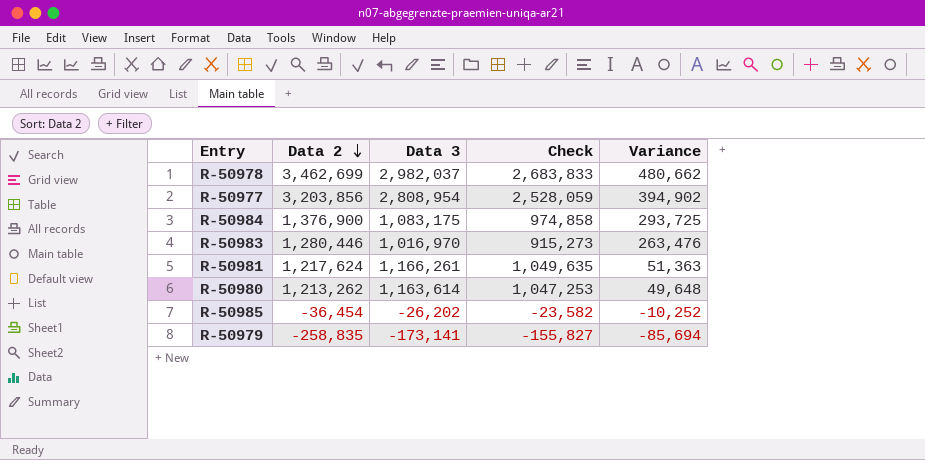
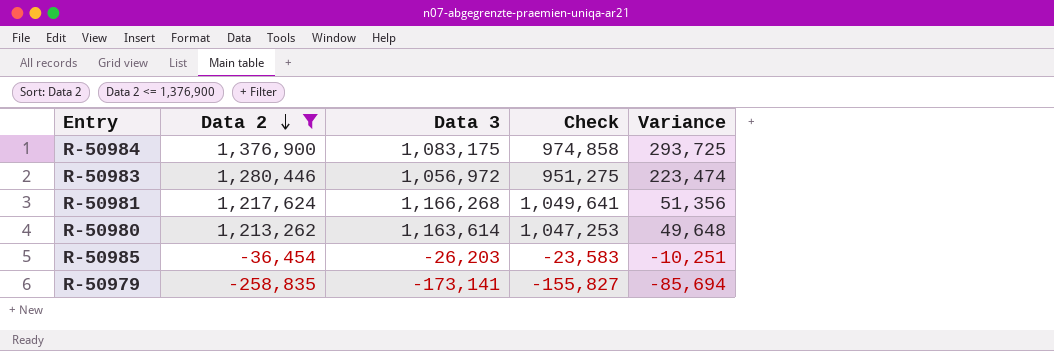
filter: none -> Data 2 <= 1,376,900
R-50983 | Data 3: 1,016,970 -> 1,056,972
R-50983 | Check: 915,273 -> 951,275
R-50983 | Variance: 263,476 -> 223,474
R-50981 | Data 3: 1,166,261 -> 1,166,268
R-50981 | Check: 1,049,635 -> 1,049,641
R-50981 | Variance: 51,363 -> 51,356
R-50985 | Data 3: -26,202 -> -26,203
R-50985 | Check: -23,582 -> -23,583
R-50985 | Variance: -10,252 -> -10,251

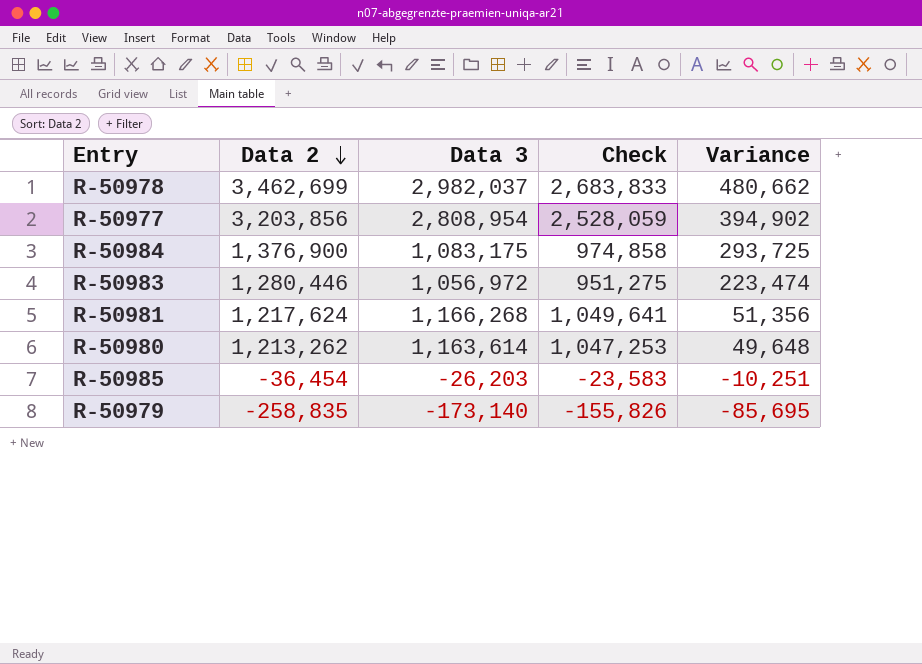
filter: Data 2 <= 1,376,900 -> none
R-50979 | Data 3: -173,141 -> -173,140
R-50979 | Check: -155,827 -> -155,826
R-50979 | Variance: -85,694 -> -85,695

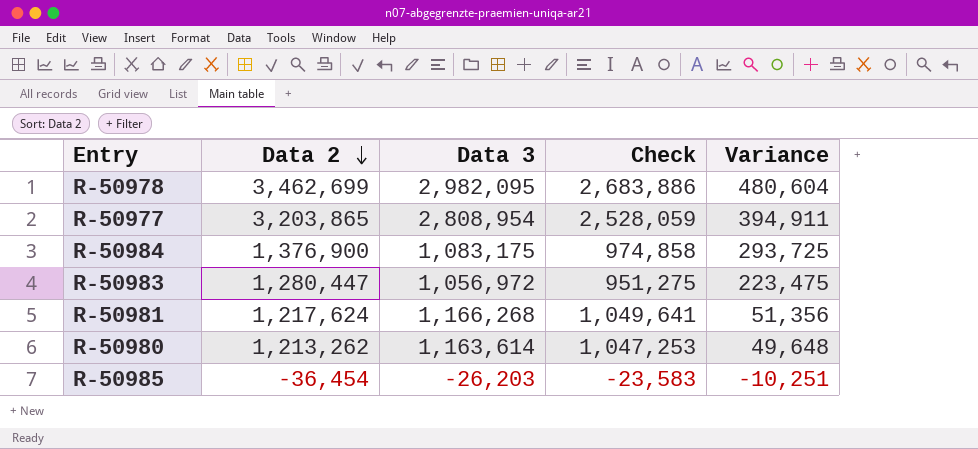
row R-50979: -258,835 | -173,140 | -155,826 | -85,695 -> none
R-50978 | Data 3: 2,982,037 -> 2,982,095
R-50978 | Check: 2,683,833 -> 2,683,886
R-50978 | Variance: 480,662 -> 480,604
R-50977 | Data 2: 3,203,856 -> 3,203,865
R-50977 | Variance: 394,902 -> 394,911
R-50983 | Data 2: 1,280,446 -> 1,280,447
R-50983 | Variance: 223,474 -> 223,475

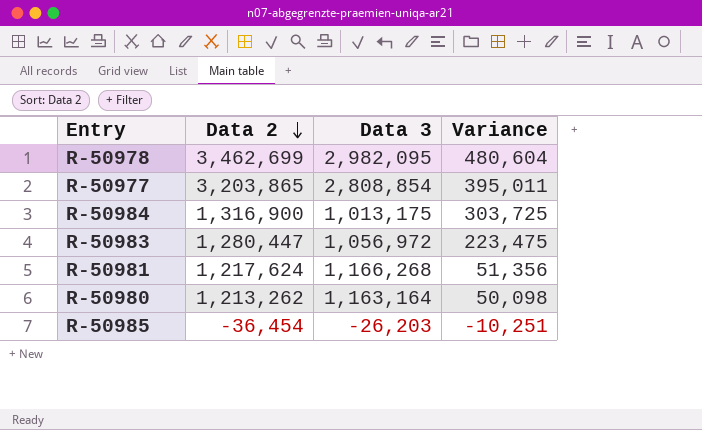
column Check | formula: [Data 3] * 0.9 -> none
R-50977 | Data 3: 2,808,954 -> 2,808,854
R-50977 | Variance: 394,911 -> 395,011
R-50984 | Data 2: 1,376,900 -> 1,316,900
R-50984 | Data 3: 1,083,175 -> 1,013,175
R-50984 | Variance: 293,725 -> 303,725
R-50980 | Data 3: 1,163,614 -> 1,163,164
R-50980 | Variance: 49,648 -> 50,098

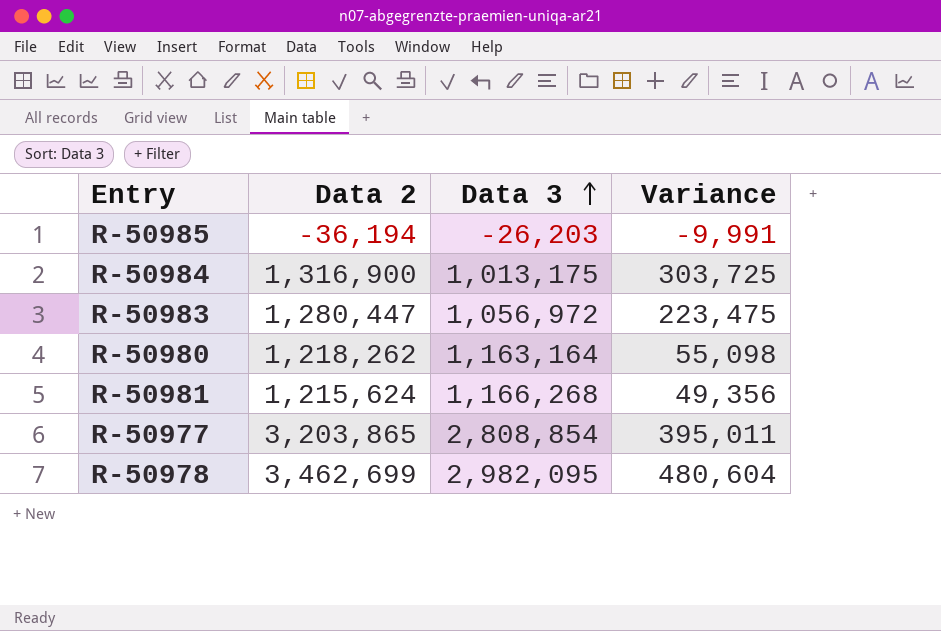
row order: Data 2 descending -> Data 3 ascending
R-50985 | Data 2: -36,454 -> -36,194
R-50985 | Variance: -10,251 -> -9,991
R-50980 | Data 2: 1,213,262 -> 1,218,262
R-50980 | Variance: 50,098 -> 55,098
R-50981 | Data 2: 1,217,624 -> 1,215,624
R-50981 | Variance: 51,356 -> 49,356

